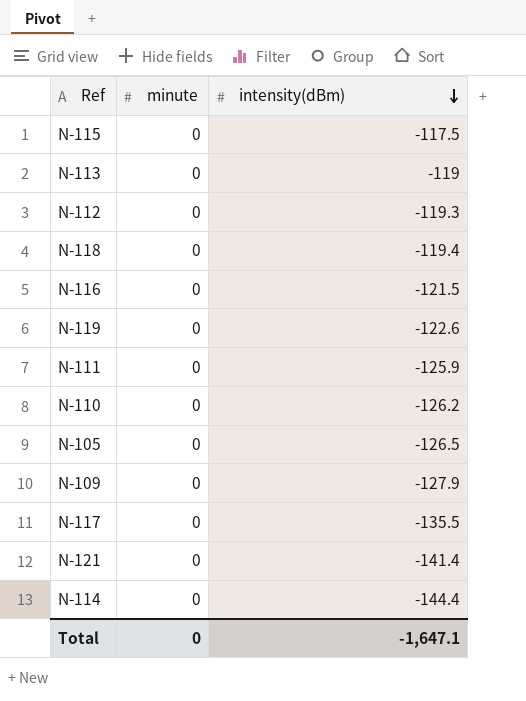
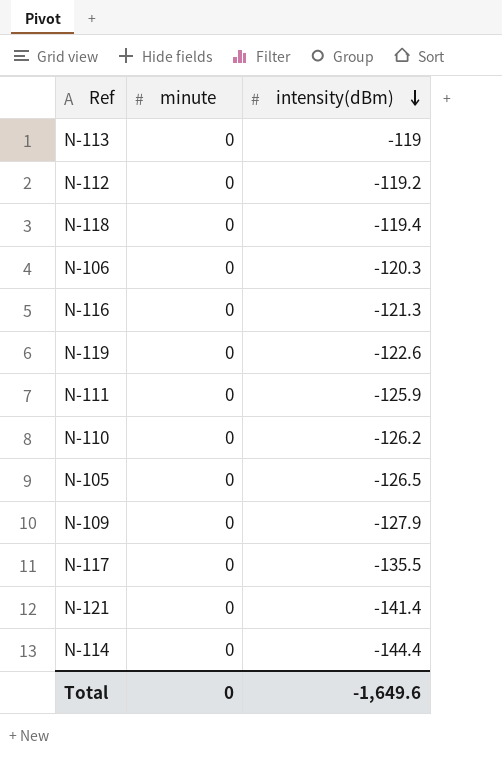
row N-115: 0 | -117.5 -> none
N-112 | intensity(dBm): -119.3 -> -119.2
row N-106: none -> 0 | -120.3
N-116 | intensity(dBm): -121.5 -> -121.3
Total | intensity(dBm): -1,647.1 -> -1,649.6

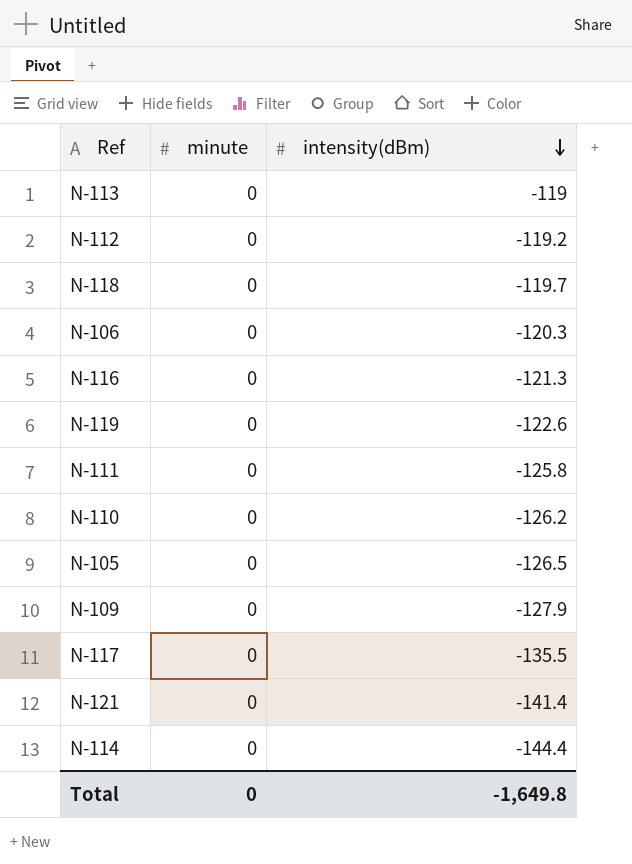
N-118 | intensity(dBm): -119.4 -> -119.7
N-111 | intensity(dBm): -125.9 -> -125.8
Total | intensity(dBm): -1,649.6 -> -1,649.8

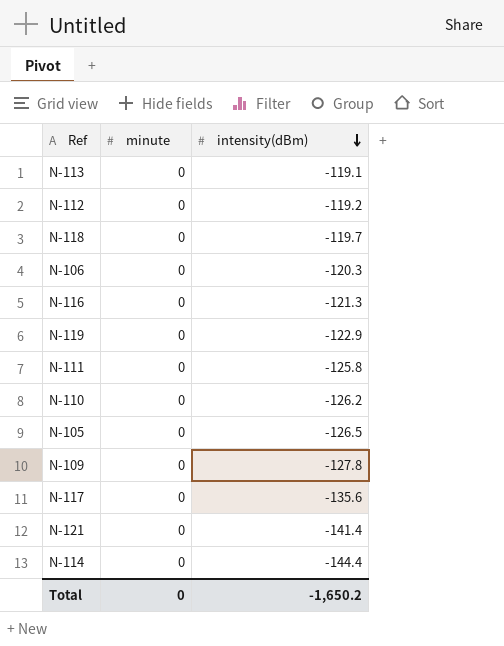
N-113 | intensity(dBm): -119 -> -119.1
N-119 | intensity(dBm): -122.6 -> -122.9
N-109 | intensity(dBm): -127.9 -> -127.8
N-117 | intensity(dBm): -135.5 -> -135.6
Total | intensity(dBm): -1,649.8 -> -1,650.2

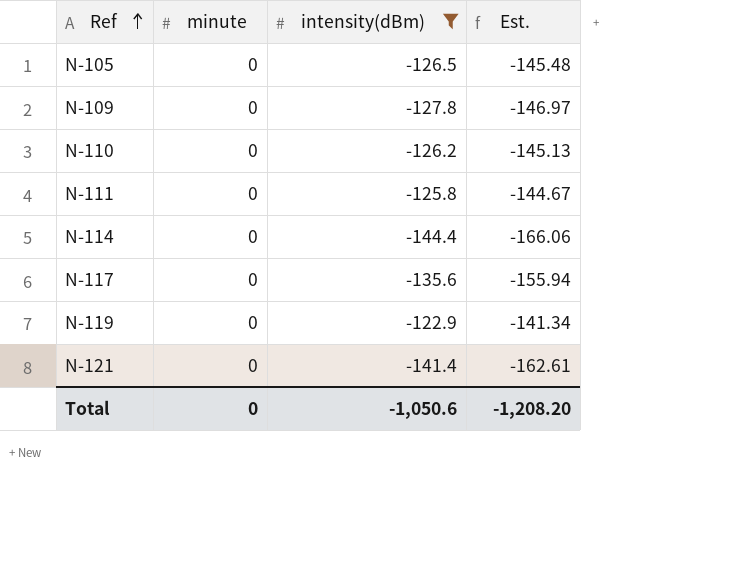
filter: none -> intensity(dBm) <= -122.9
row order: intensity(dBm) descending -> Ref ascending
column Est. | formula: none -> [intensity(dBm)] * 1.15
Total | intensity(dBm): -1,650.2 -> -1,050.6

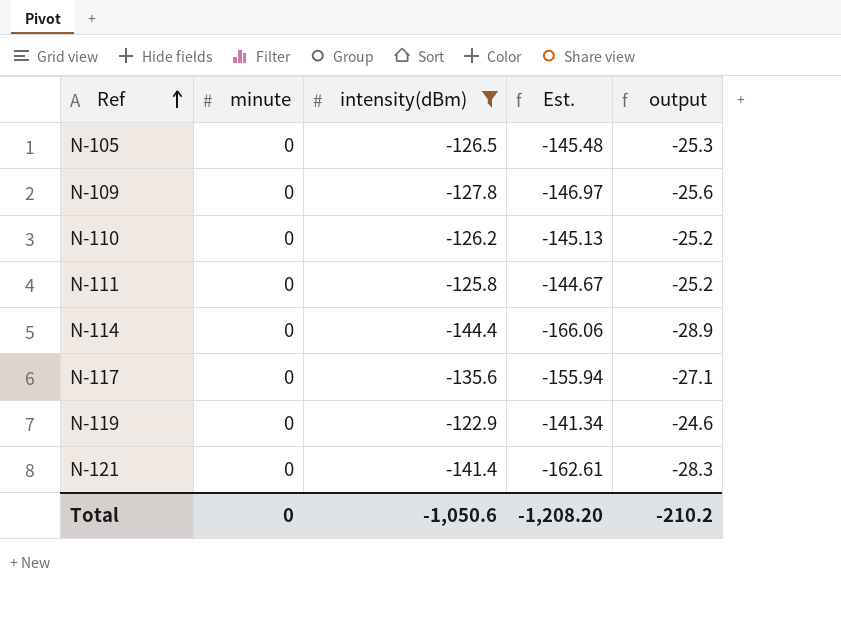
column output | formula: none -> [intensity(dBm)] * 0.2

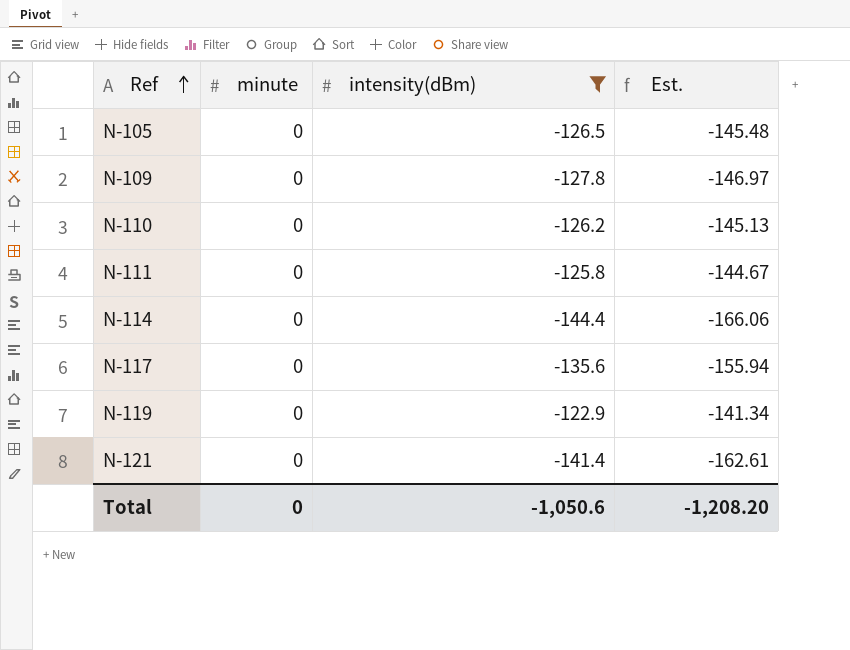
column output | formula: [intensity(dBm)] * 0.2 -> none

